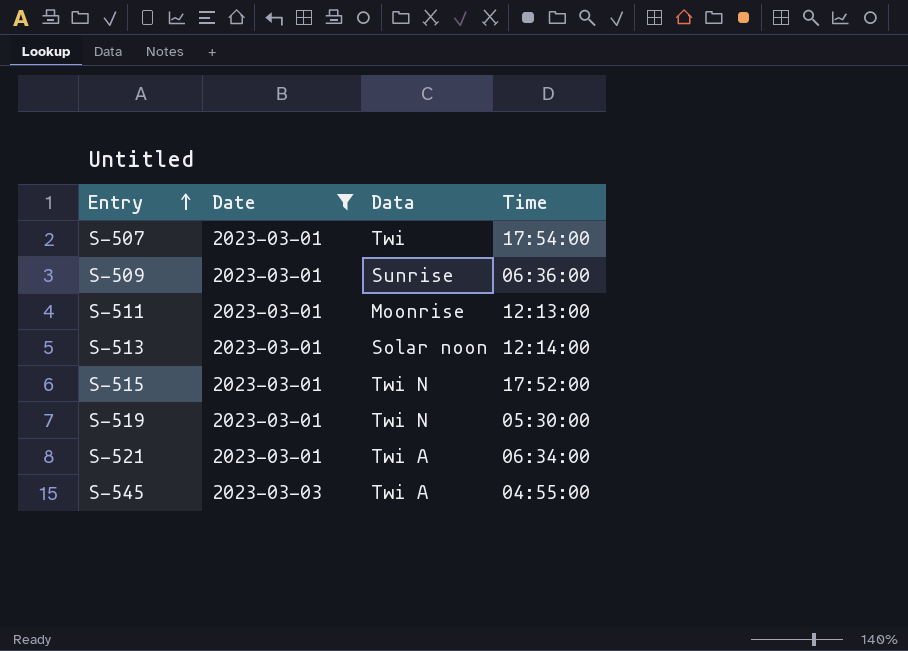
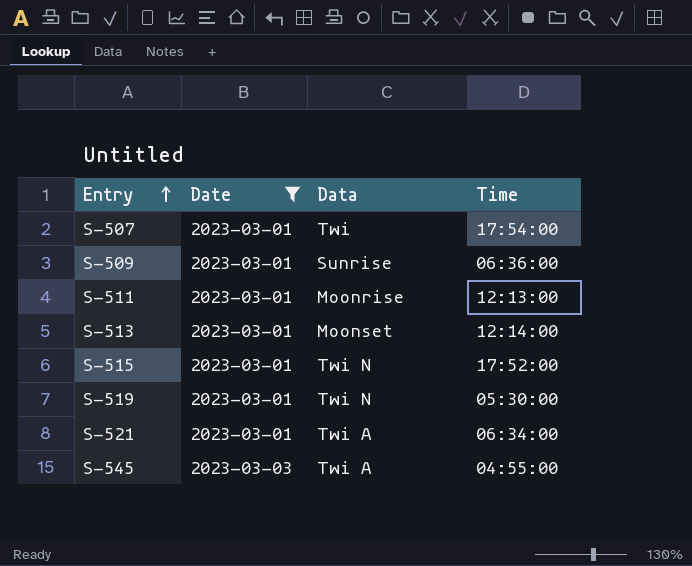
S-513 | Data: Solar noon -> Moonset

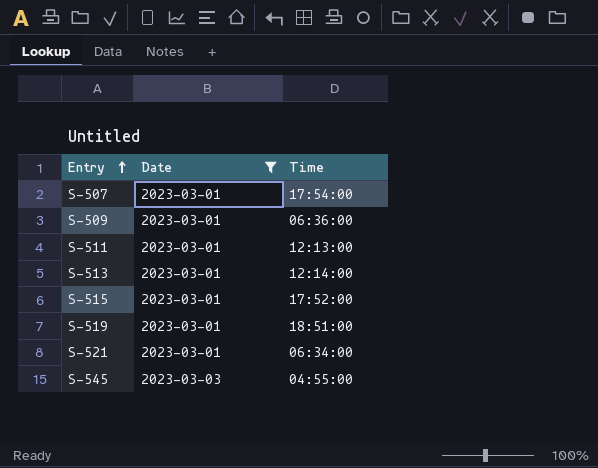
column Data | position: 3 -> none
S-519 | Time: 05:30:00 -> 18:51:00

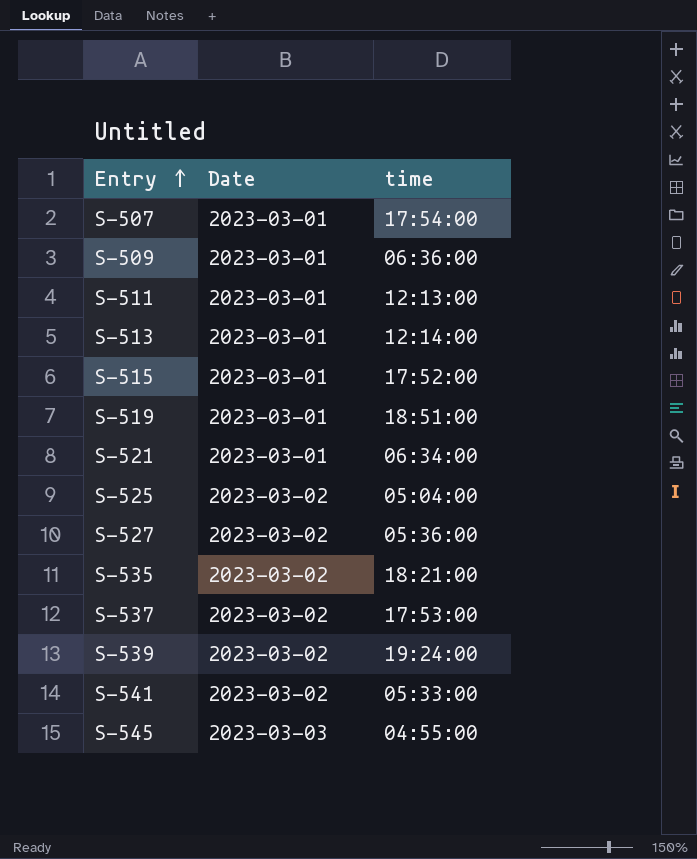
filter: Date != 2023-03-02 -> none
column name: Time -> time

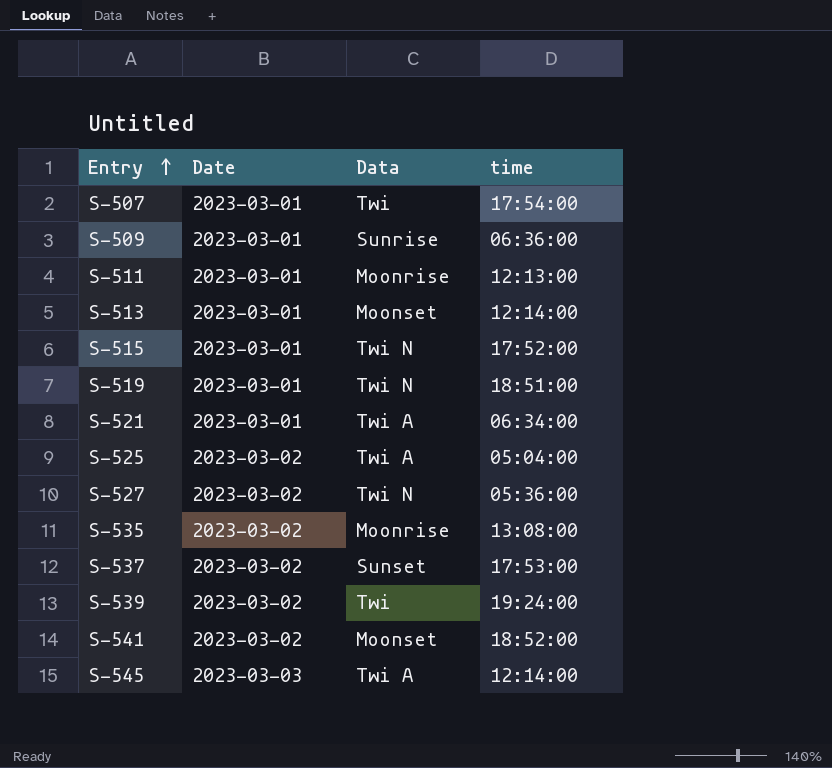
column Data | position: none -> 3
S-535 | time: 18:21:00 -> 13:08:00
S-541 | time: 05:33:00 -> 18:52:00
S-545 | time: 04:55:00 -> 12:14:00

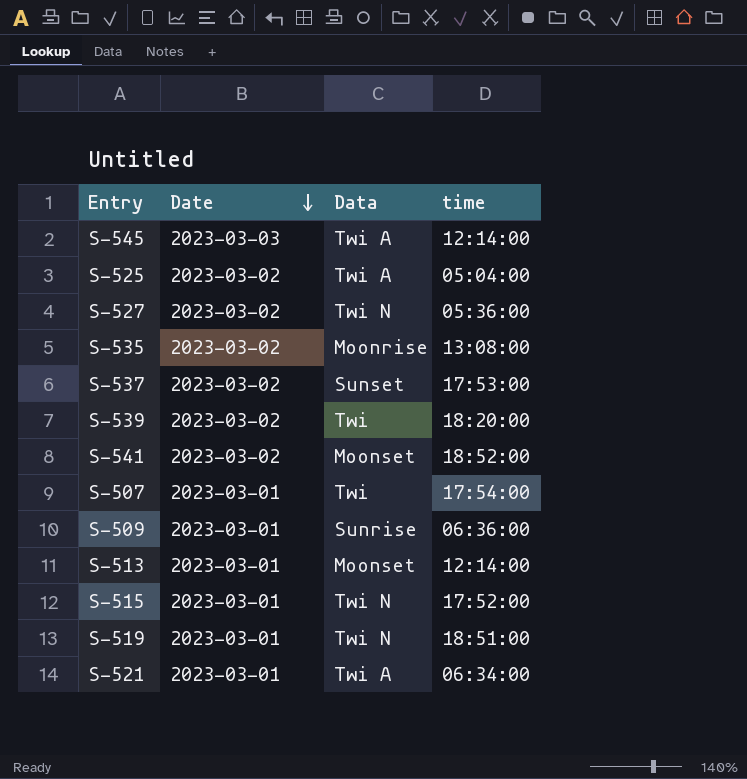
row order: Entry ascending -> Date descending
row S-511: 2023-03-01 | Moonrise | 12:13:00 -> none
S-539 | time: 19:24:00 -> 18:20:00

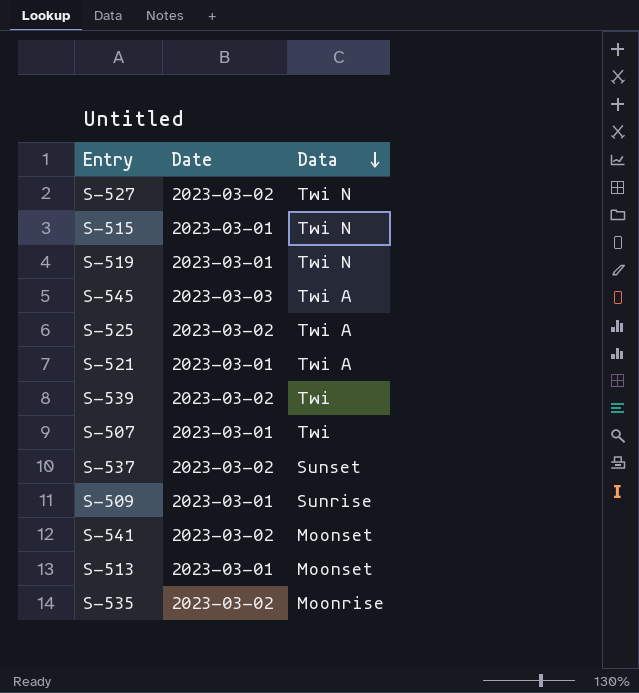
row order: Date descending -> Data descending
column time | position: 4 -> none

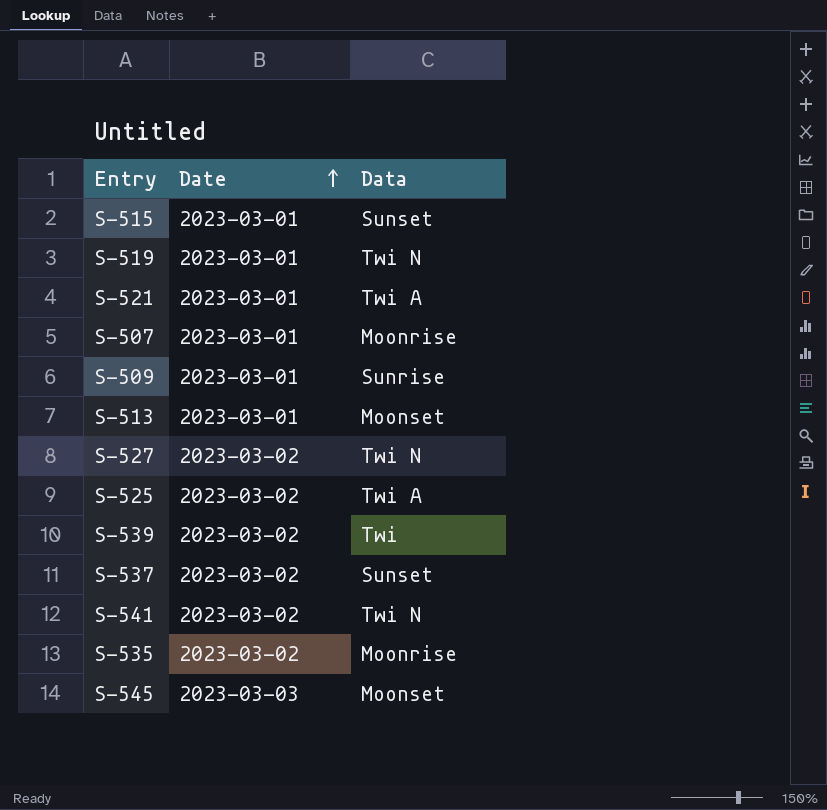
row order: Data descending -> Date ascending
S-515 | Data: Twi N -> Sunset
S-507 | Data: Twi -> Moonrise
S-541 | Data: Moonset -> Twi N
S-545 | Data: Twi A -> Moonset

